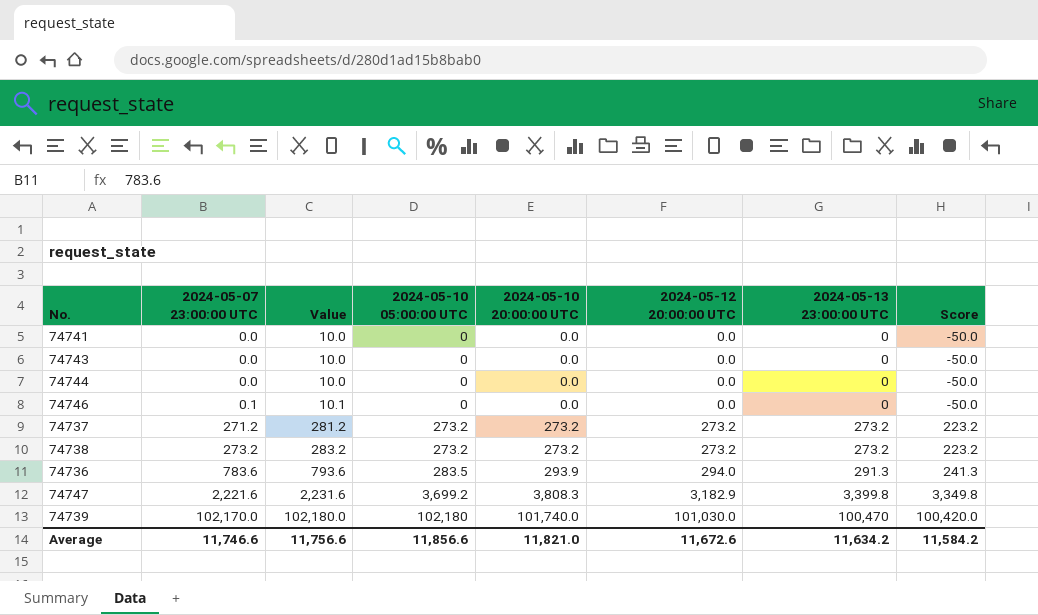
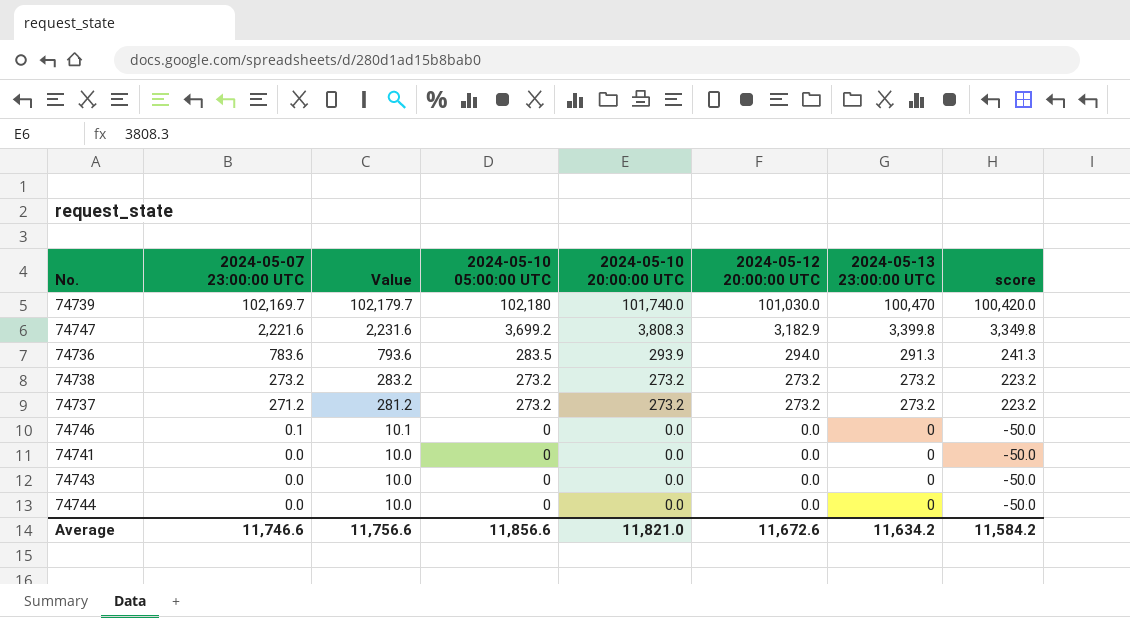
row order: 2024-05-07 23:00:00 UTC ascending -> 2024-05-07 23:00:00 UTC descending
column name: Score -> score
74739 | 2024-05-07 23:00:00 UTC: 102,170.0 -> 102,169.7
74739 | Value: 102,180.0 -> 102,179.7

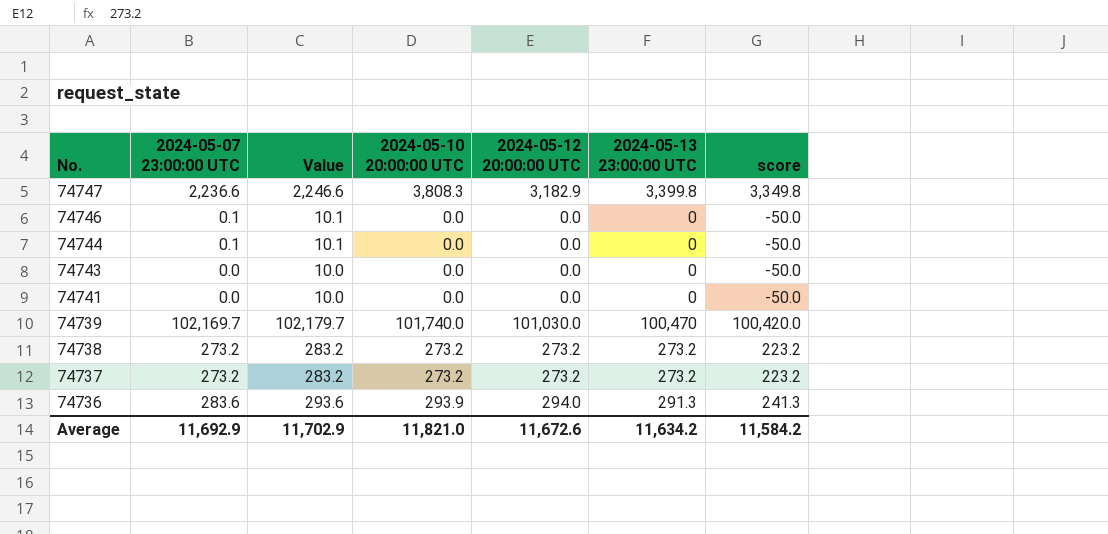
row order: 2024-05-07 23:00:00 UTC descending -> No. descending
column 2024-05-10 05:00:00 UTC | position: 4 -> none
74747 | 2024-05-07 23:00:00 UTC: 2,221.6 -> 2,236.6
74747 | Value: 2,231.6 -> 2,246.6
74744 | 2024-05-07 23:00:00 UTC: 0.0 -> 0.1
74744 | Value: 10.0 -> 10.1
74737 | 2024-05-07 23:00:00 UTC: 271.2 -> 273.2
74737 | Value: 281.2 -> 283.2
74736 | 2024-05-07 23:00:00 UTC: 783.6 -> 283.6
74736 | Value: 793.6 -> 293.6
Average | 2024-05-07 23:00:00 UTC: 11,746.6 -> 11,692.9
Average | Value: 11,756.6 -> 11,702.9

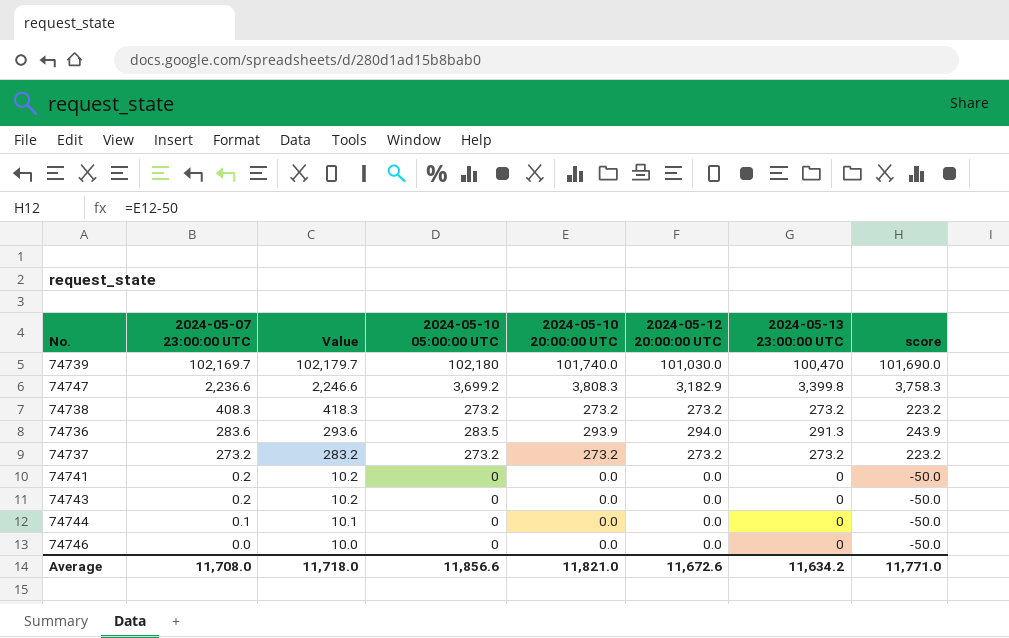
row order: No. descending -> 2024-05-07 23:00:00 UTC descending
column 2024-05-10 05:00:00 UTC | position: none -> 4
column score | formula: [2024-05-13 23:00:00 UTC] - 50 -> [2024-05-10 20:00:00 UTC] - 50
74738 | 2024-05-07 23:00:00 UTC: 273.2 -> 408.3
74738 | Value: 283.2 -> 418.3
74741 | 2024-05-07 23:00:00 UTC: 0.0 -> 0.2
74741 | Value: 10.0 -> 10.2
74743 | 2024-05-07 23:00:00 UTC: 0.0 -> 0.2
74743 | Value: 10.0 -> 10.2
74746 | 2024-05-07 23:00:00 UTC: 0.1 -> 0.0
74746 | Value: 10.1 -> 10.0
Average | 2024-05-07 23:00:00 UTC: 11,692.9 -> 11,708.0
Average | Value: 11,702.9 -> 11,718.0
Average | score: 11,584.2 -> 11,771.0

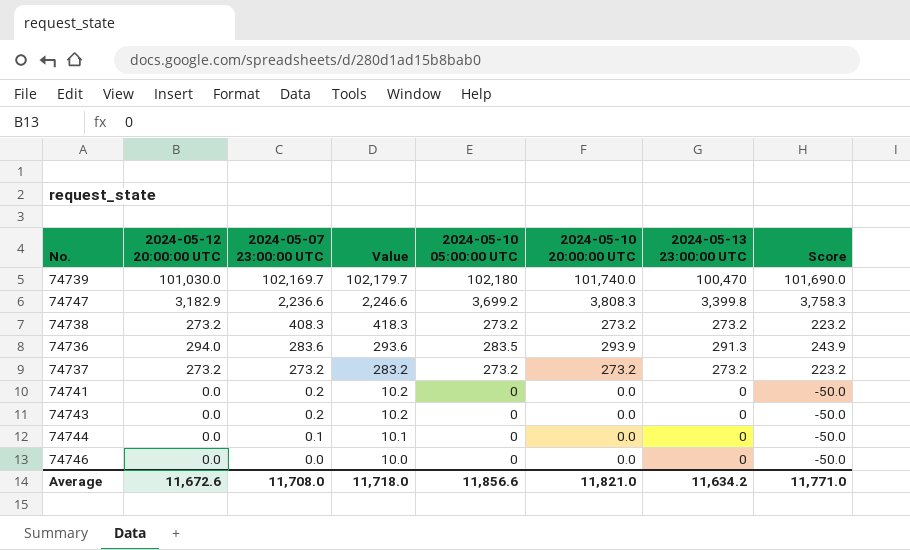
column 2024-05-12 20:00:00 UTC | position: 6 -> 2
column name: score -> Score

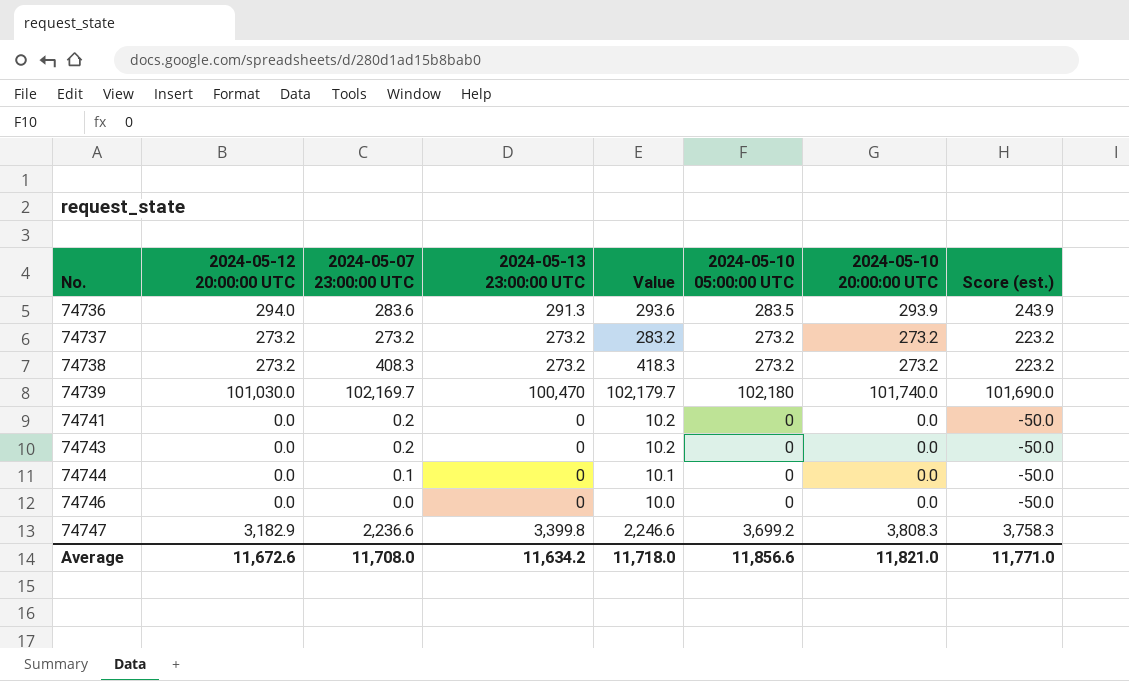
row order: 2024-05-07 23:00:00 UTC descending -> No. ascending
column 2024-05-13 23:00:00 UTC | position: 7 -> 4
column name: Score -> Score (est.)

